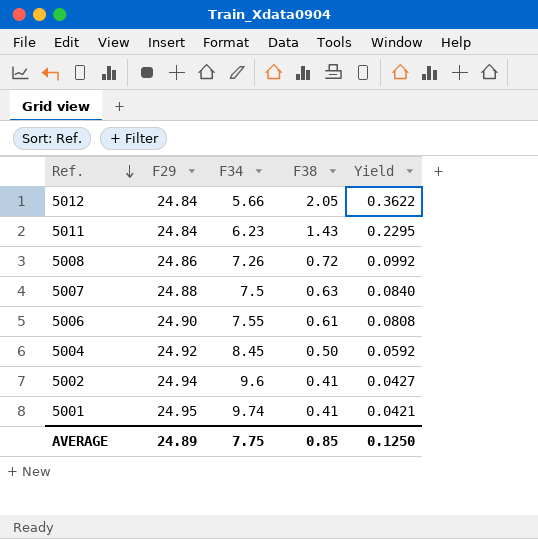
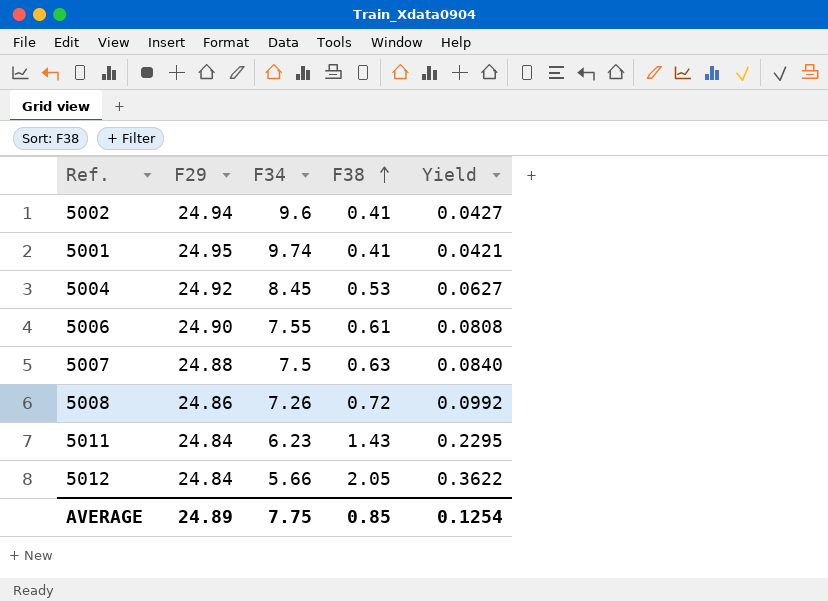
row order: Ref. descending -> F38 ascending
5004 | F38: 0.50 -> 0.53
5004 | Yield: 0.0592 -> 0.0627
AVERAGE | Yield: 0.1250 -> 0.1254

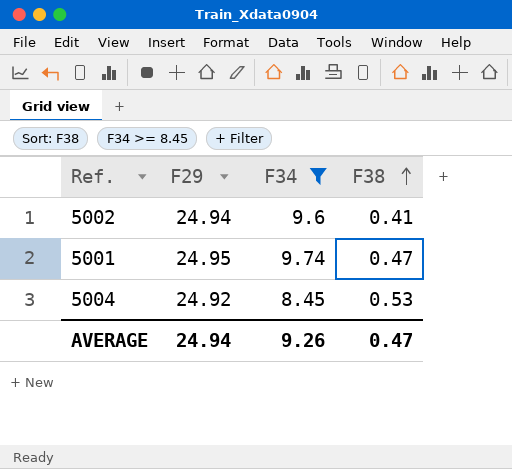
filter: none -> F34 >= 8.45
column Yield | formula: [F38] / [F34] -> none
5001 | F38: 0.41 -> 0.47
AVERAGE | F29: 24.89 -> 24.94
AVERAGE | F34: 7.75 -> 9.26
AVERAGE | F38: 0.85 -> 0.47

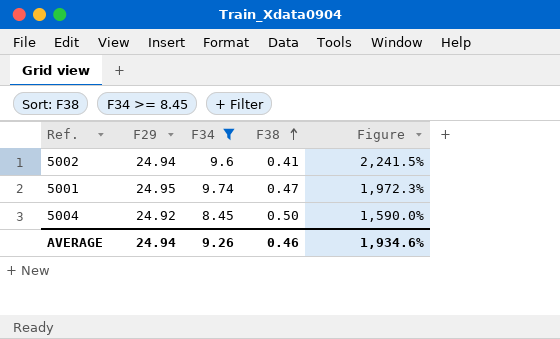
column Figure | formula: none -> ([F34] - [F38]) / [F38]
5004 | F38: 0.53 -> 0.50
AVERAGE | F38: 0.47 -> 0.46

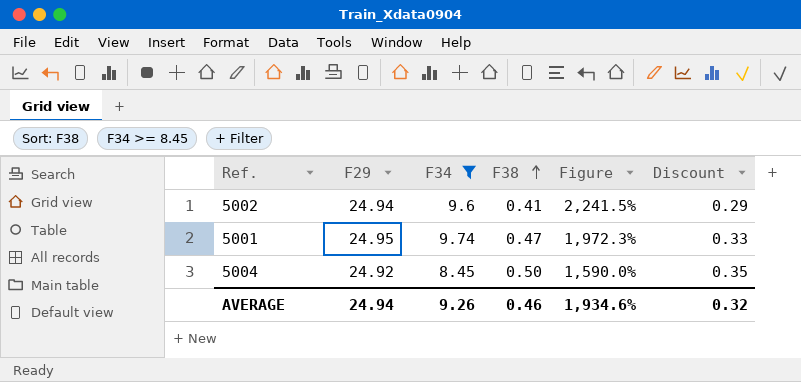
column Discount | formula: none -> [F38] * 0.7

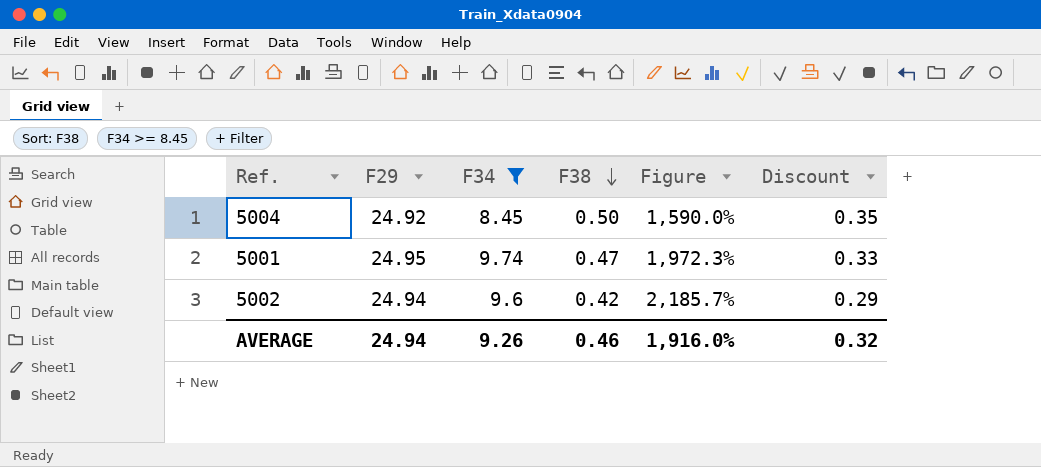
row order: F38 ascending -> F38 descending
5002 | F38: 0.41 -> 0.42
5002 | Figure: 2,241.5% -> 2,185.7%
AVERAGE | Figure: 1,934.6% -> 1,916.0%

